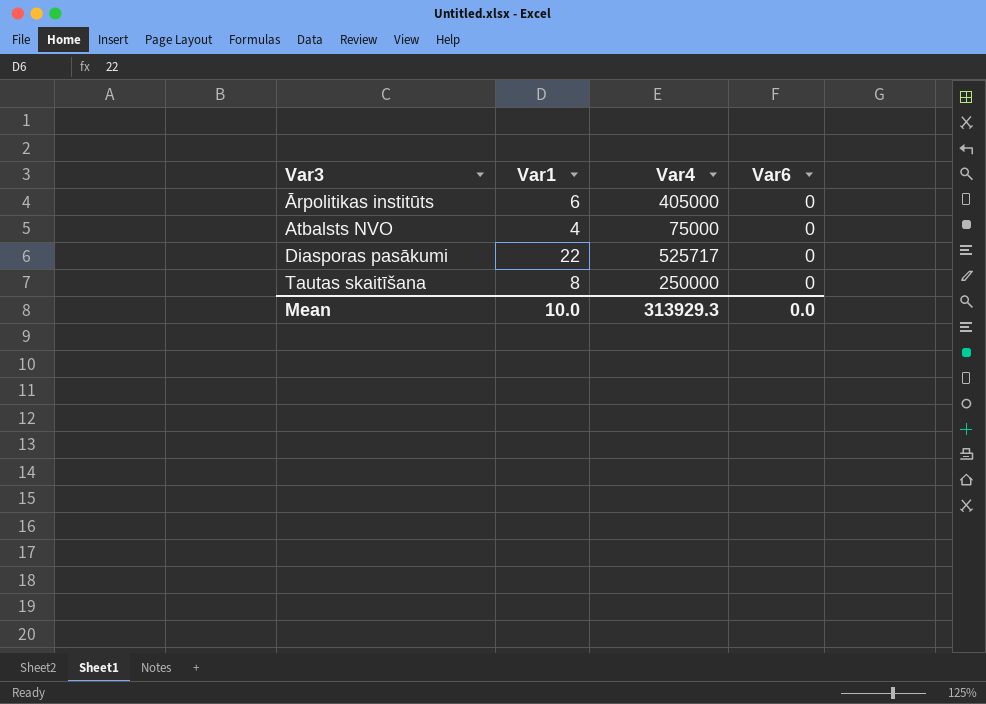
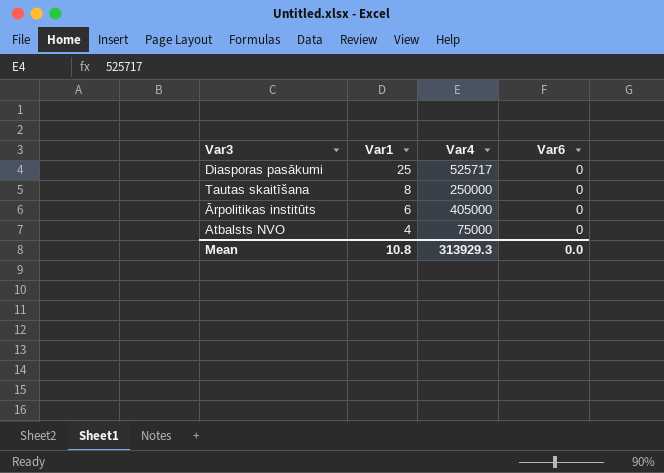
row order: Var3 ascending -> Var1 descending
Diasporas pasākumi | Var1: 22 -> 25
Mean | Var1: 10.0 -> 10.8

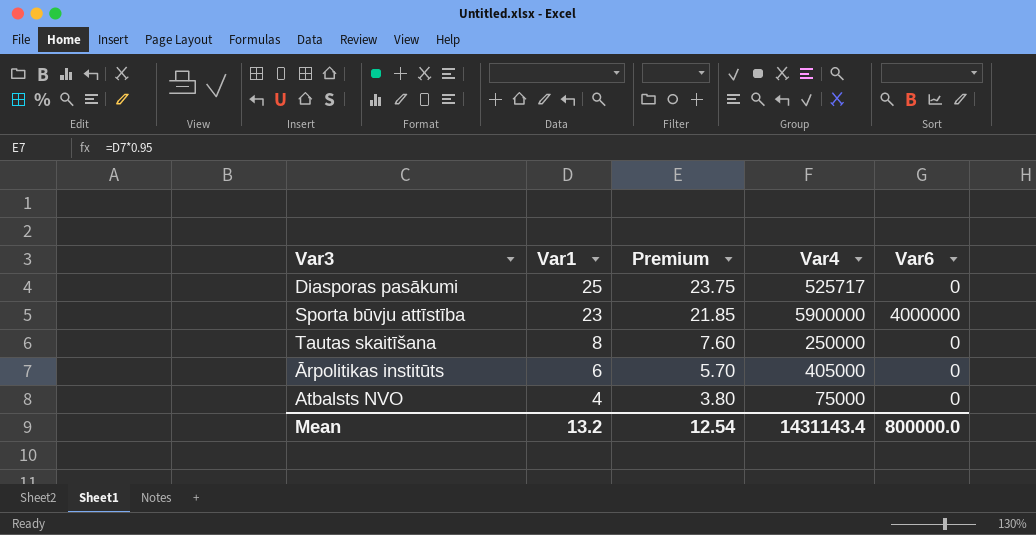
column Premium | formula: none -> [Var1] * 0.95
row Sporta būvju attīstība: none -> 23 | 21.85 | 5900000 | 4000000
Mean | Var1: 10.8 -> 13.2
Mean | Var4: 313929.3 -> 1431143.4
Mean | Var6: 0.0 -> 800000.0

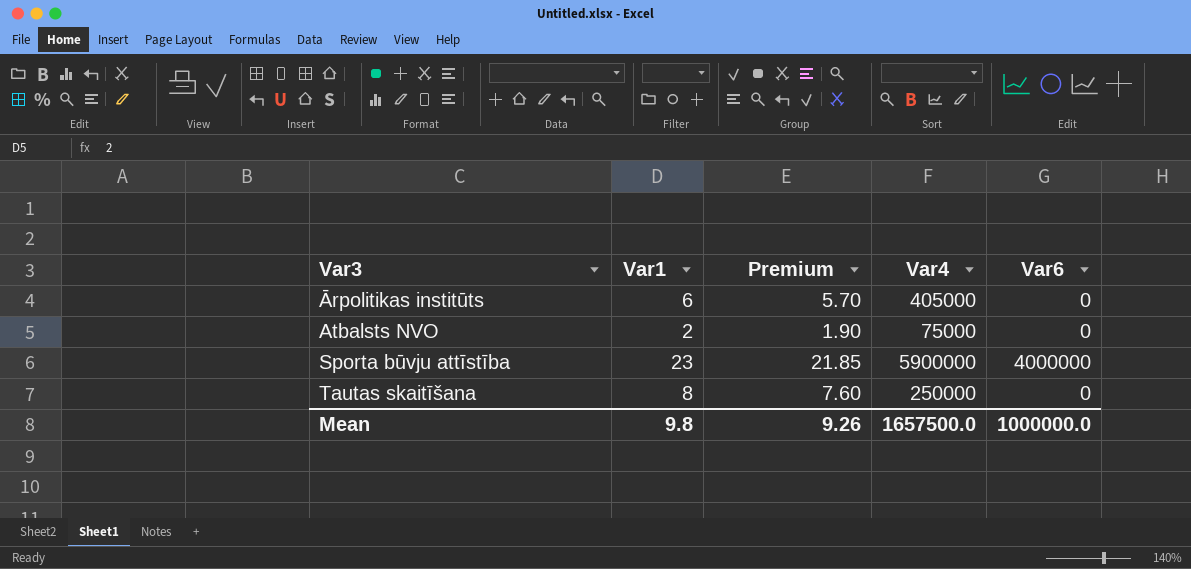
row order: Var1 descending -> Var3 ascending
row Diasporas pasākumi: 25 | 23.75 | 525717 | 0 -> none
Atbalsts NVO | Var1: 4 -> 2
Atbalsts NVO | Premium: 3.80 -> 1.90
Mean | Var1: 13.2 -> 9.8
Mean | Premium: 12.54 -> 9.26
Mean | Var4: 1431143.4 -> 1657500.0
Mean | Var6: 800000.0 -> 1000000.0

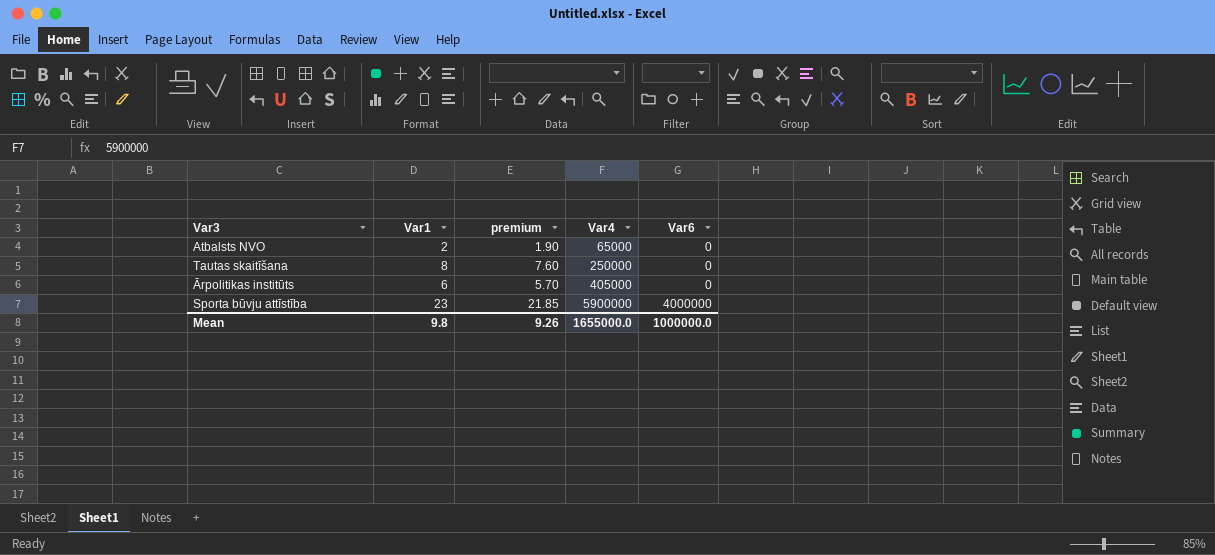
row order: Var3 ascending -> Var4 ascending
column name: Premium -> premium
Atbalsts NVO | Var4: 75000 -> 65000
Mean | Var4: 1657500.0 -> 1655000.0

